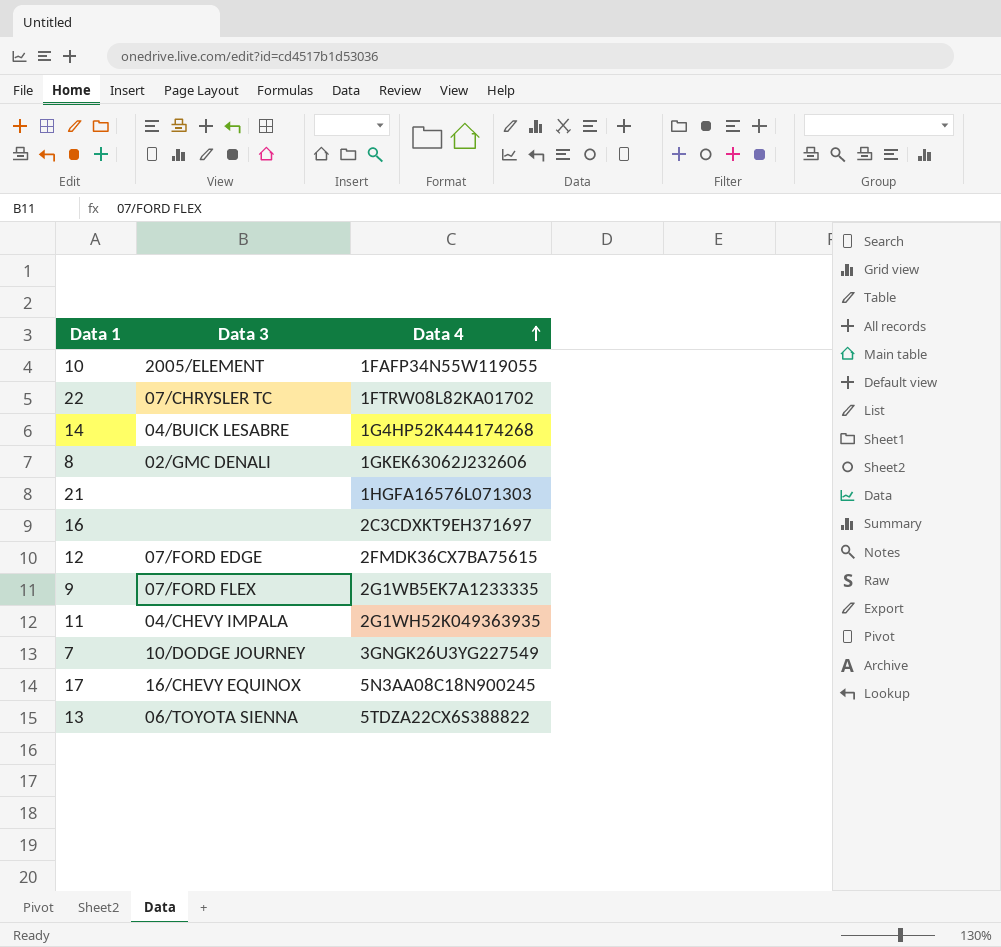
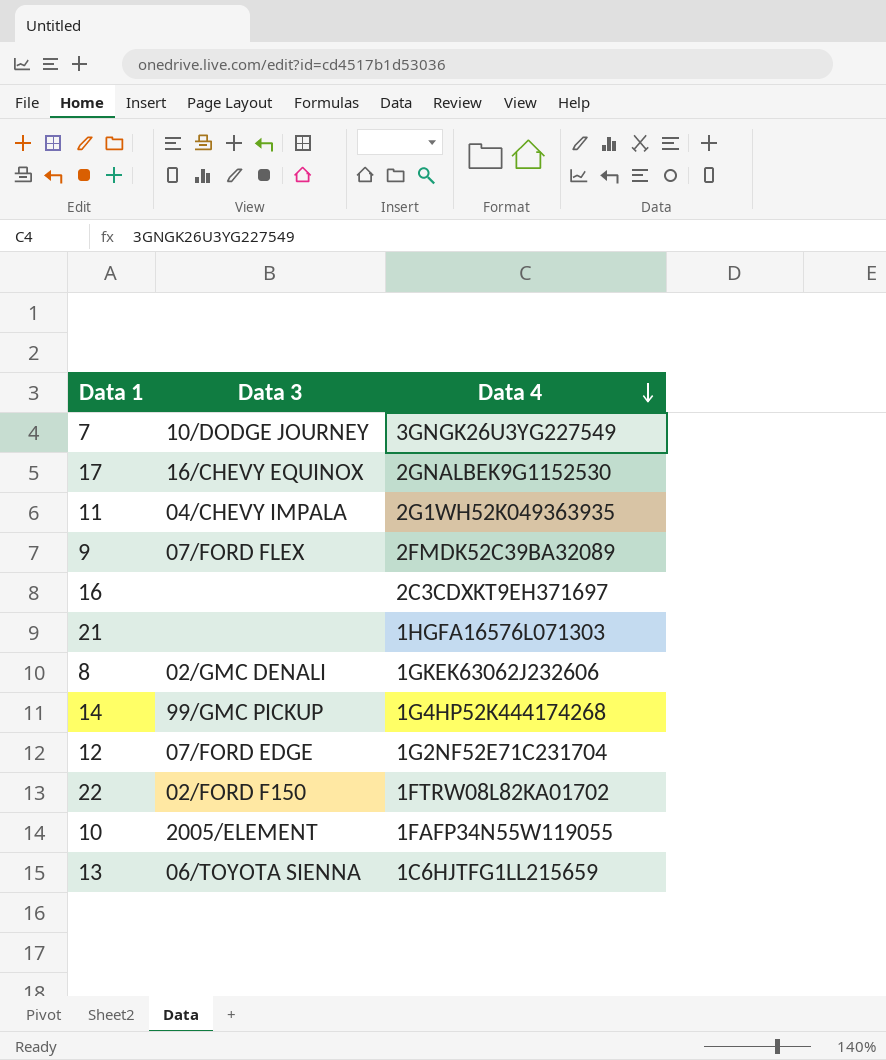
row order: Data 4 ascending -> Data 4 descending
17 | Data 4: 5N3AA08C18N900245 -> 2GNALBEK9G1152530
9 | Data 4: 2G1WB5EK7A1233335 -> 2FMDK52C39BA32089
14 | Data 3: 04/BUICK LESABRE -> 99/GMC PICKUP
12 | Data 4: 2FMDK36CX7BA75615 -> 1G2NF52E71C231704
22 | Data 3: 07/CHRYSLER TC -> 02/FORD F150
13 | Data 4: 5TDZA22CX6S388822 -> 1C6HJTFG1LL215659

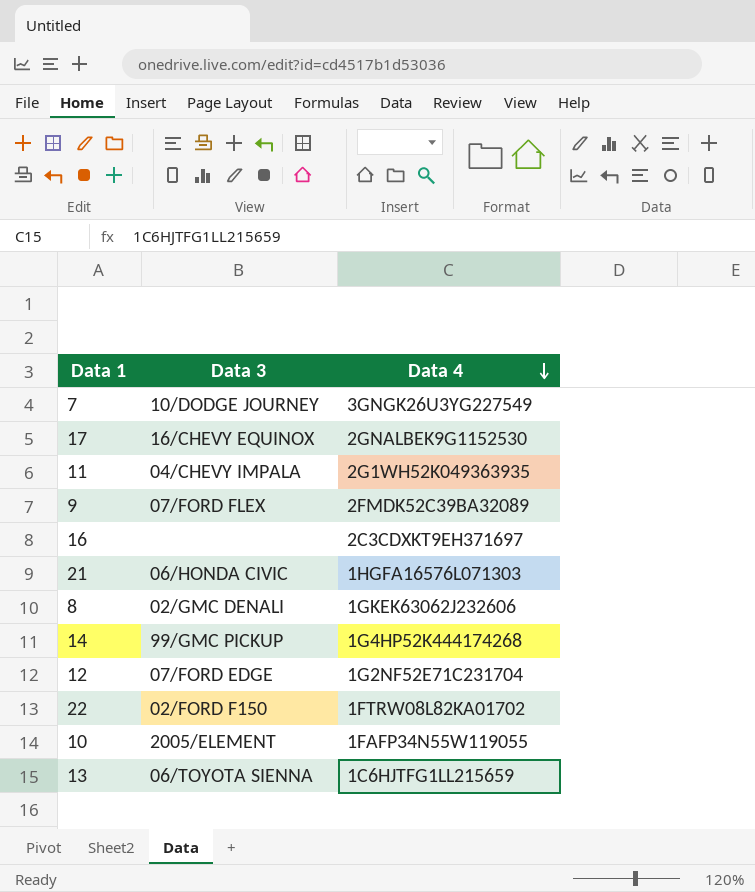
21 | Data 3: none -> 06/HONDA CIVIC

